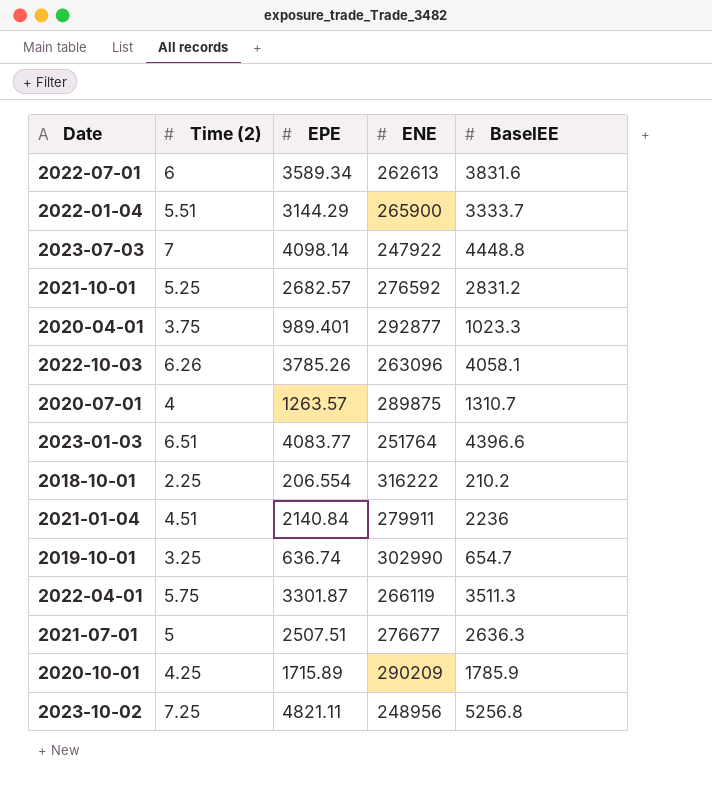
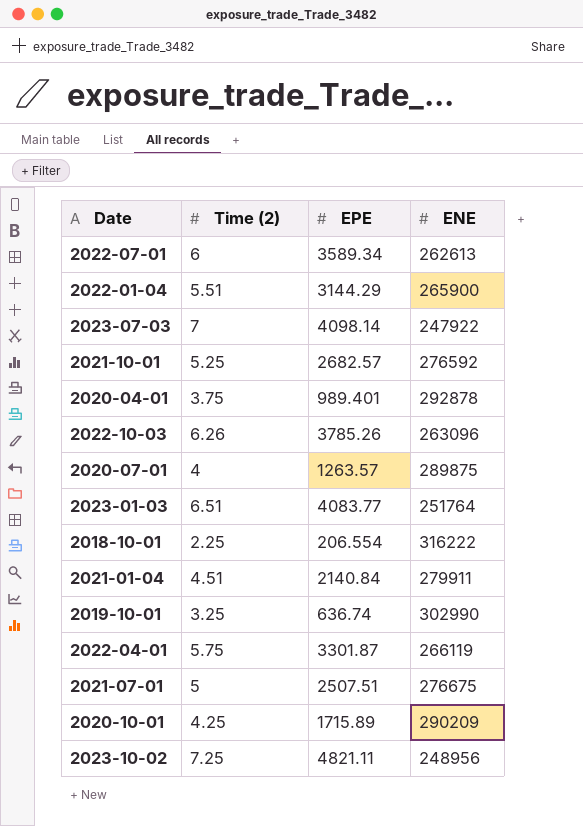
column BaselEE | position: 5 -> none
2020-04-01 | ENE: 292877 -> 292878
2021-07-01 | ENE: 276677 -> 276675

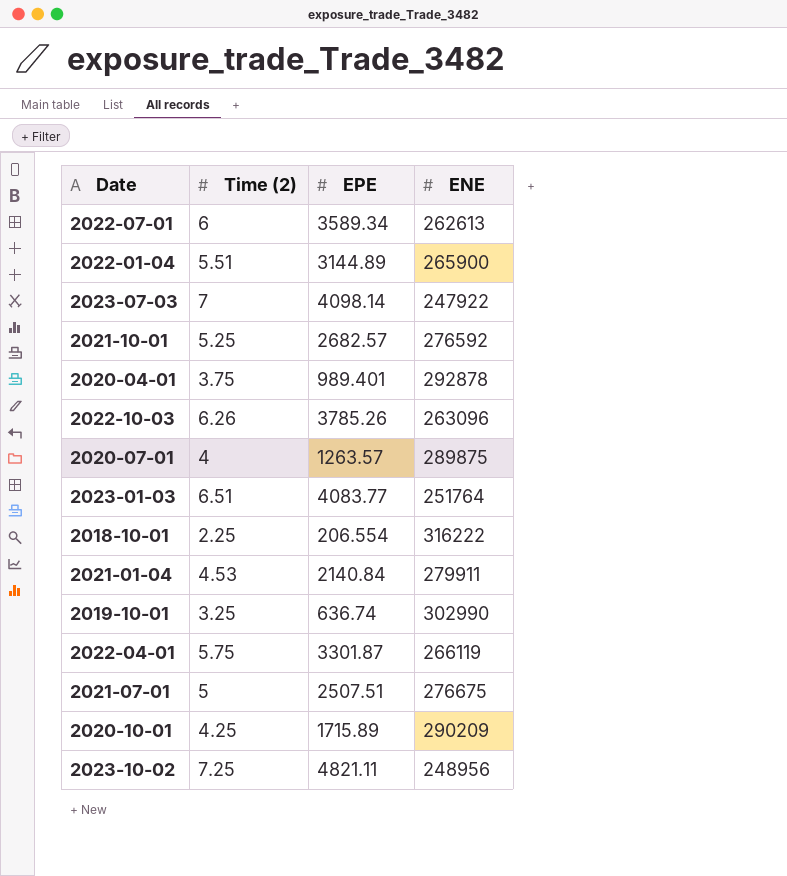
2022-01-04 | EPE: 3144.29 -> 3144.89
2021-01-04 | Time (2): 4.51 -> 4.53

